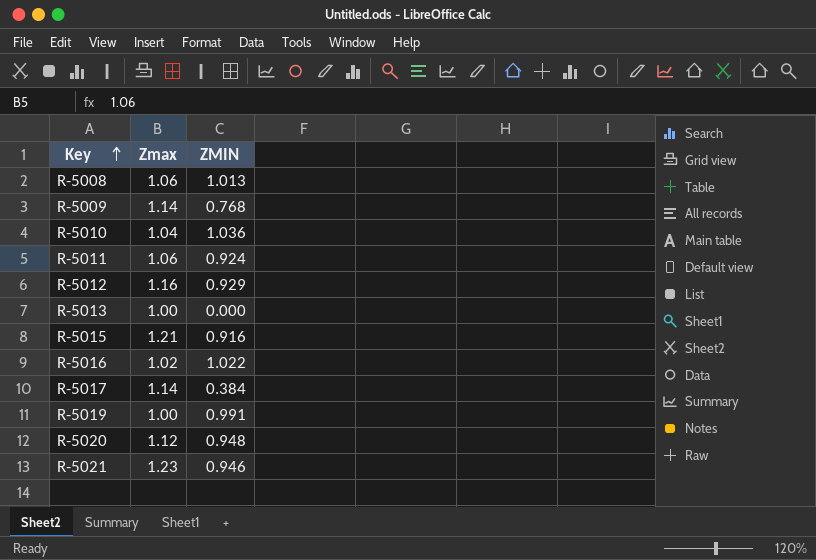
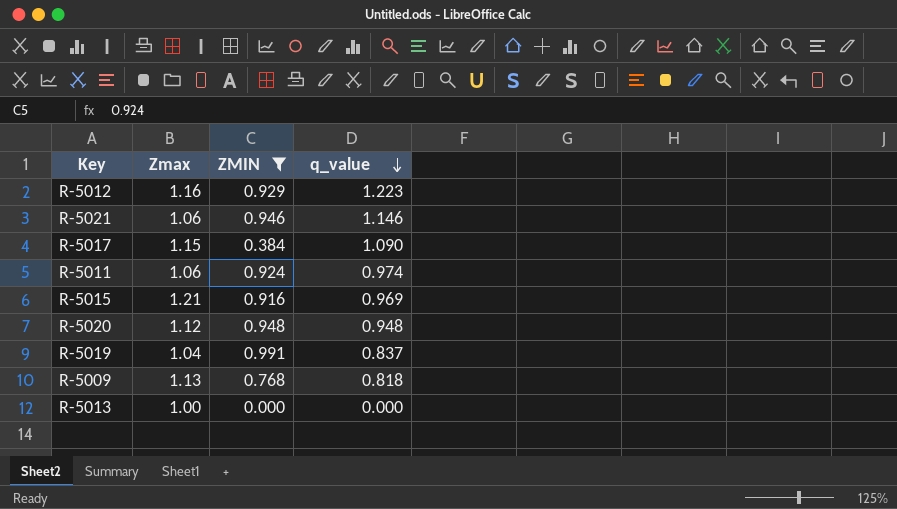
filter: none -> ZMIN <= 0.991
row order: Key ascending -> q_value descending
column q_value | position: none -> 4
R-5021 | Zmax: 1.23 -> 1.06
R-5017 | Zmax: 1.14 -> 1.15
R-5019 | Zmax: 1.00 -> 1.04
R-5009 | Zmax: 1.14 -> 1.13

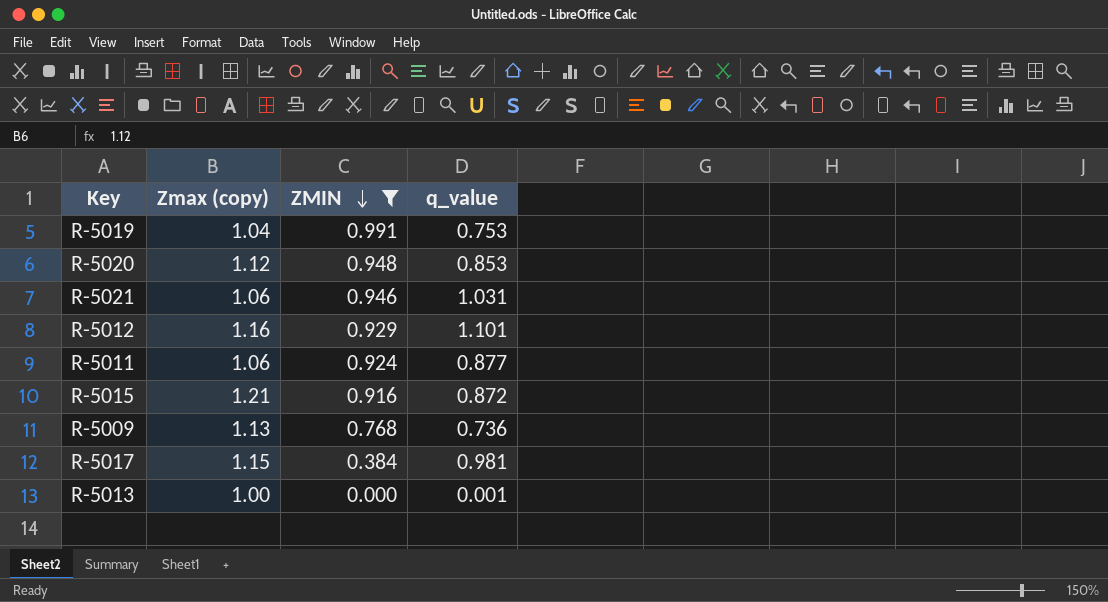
row order: q_value descending -> ZMIN descending
column name: Zmax -> Zmax (copy)
R-5019 | q_value: 0.837 -> 0.753
R-5020 | q_value: 0.948 -> 0.853
R-5021 | q_value: 1.146 -> 1.031
R-5012 | q_value: 1.223 -> 1.101
R-5011 | q_value: 0.974 -> 0.877
R-5015 | q_value: 0.969 -> 0.872
R-5009 | q_value: 0.818 -> 0.736
R-5017 | q_value: 1.090 -> 0.981
R-5013 | q_value: 0.000 -> 0.001

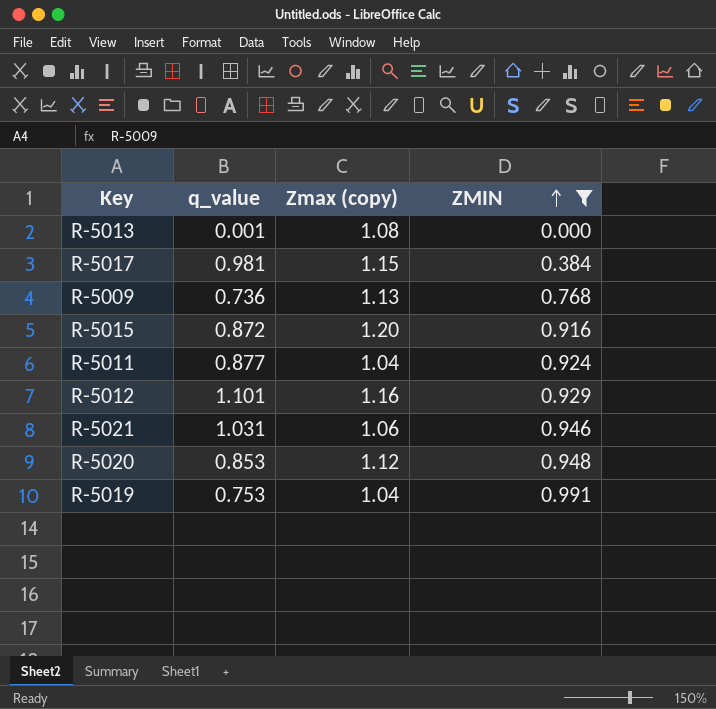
row order: ZMIN descending -> ZMIN ascending
column q_value | position: 4 -> 2
R-5013 | Zmax (copy): 1.00 -> 1.08
R-5015 | Zmax (copy): 1.21 -> 1.20
R-5011 | Zmax (copy): 1.06 -> 1.04

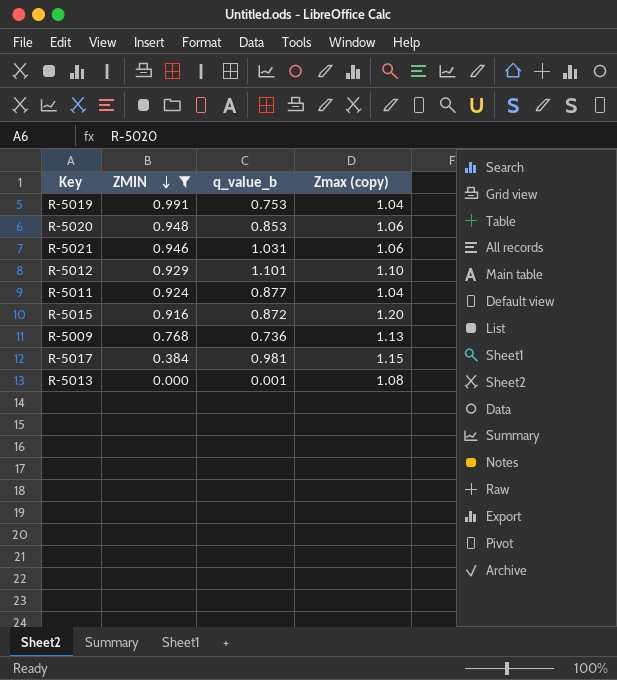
row order: ZMIN ascending -> ZMIN descending
column ZMIN | position: 4 -> 2
column name: q_value -> q_value_b
R-5020 | Zmax (copy): 1.12 -> 1.06
R-5012 | Zmax (copy): 1.16 -> 1.10

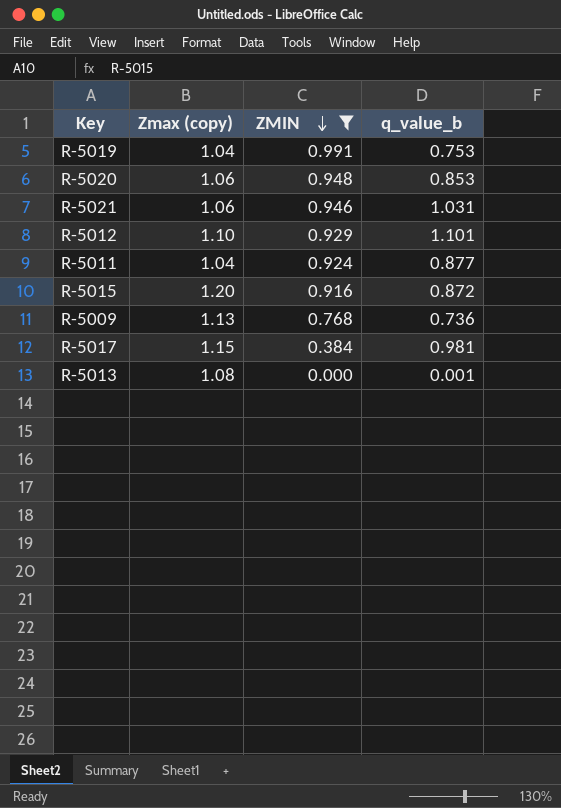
column Zmax (copy) | position: 4 -> 2

